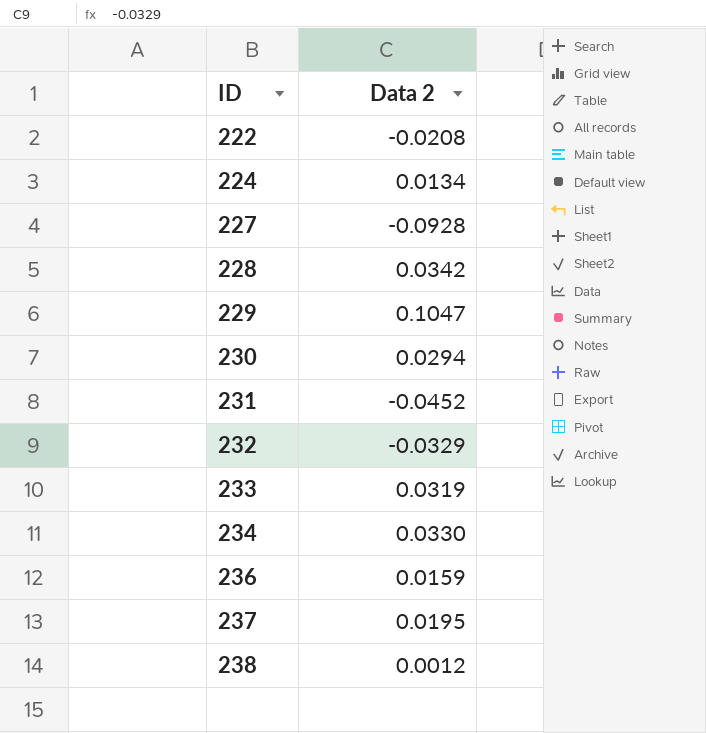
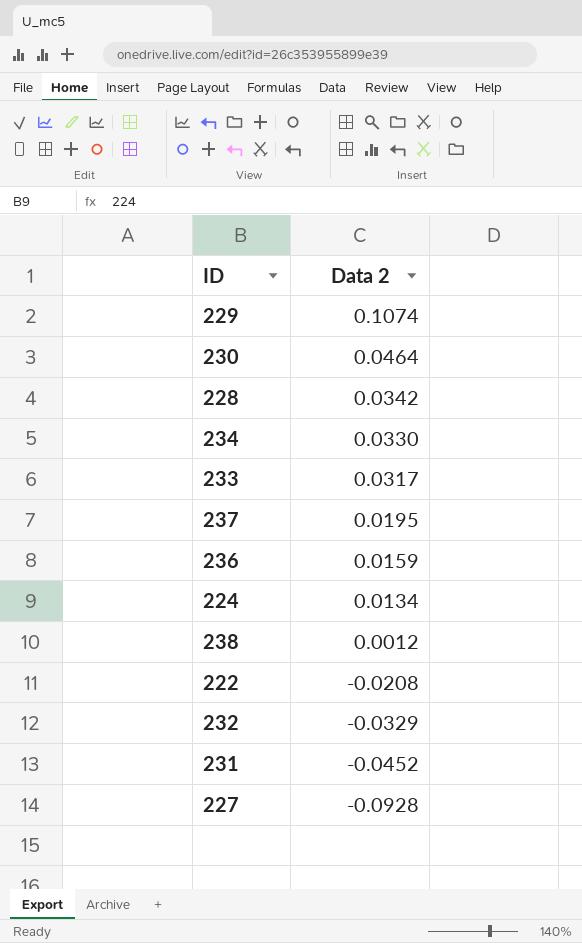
row order: ID ascending -> Data 2 descending
229 | Data 2: 0.1047 -> 0.1074
230 | Data 2: 0.0294 -> 0.0464
233 | Data 2: 0.0319 -> 0.0317

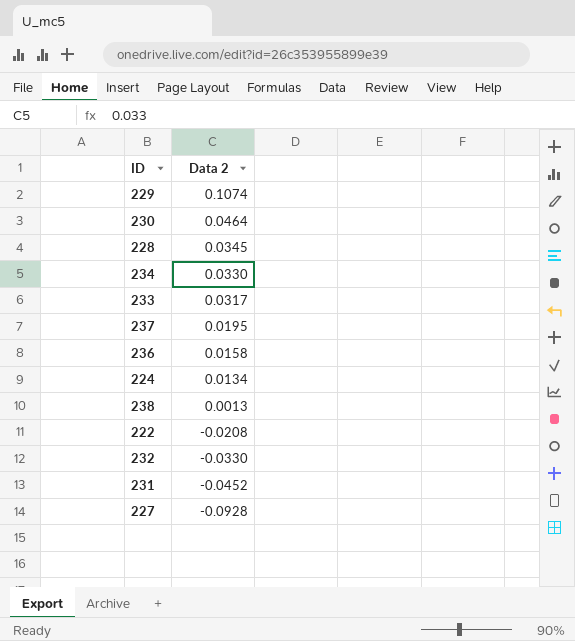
228 | Data 2: 0.0342 -> 0.0345
236 | Data 2: 0.0159 -> 0.0158
238 | Data 2: 0.0012 -> 0.0013
232 | Data 2: -0.0329 -> -0.0330

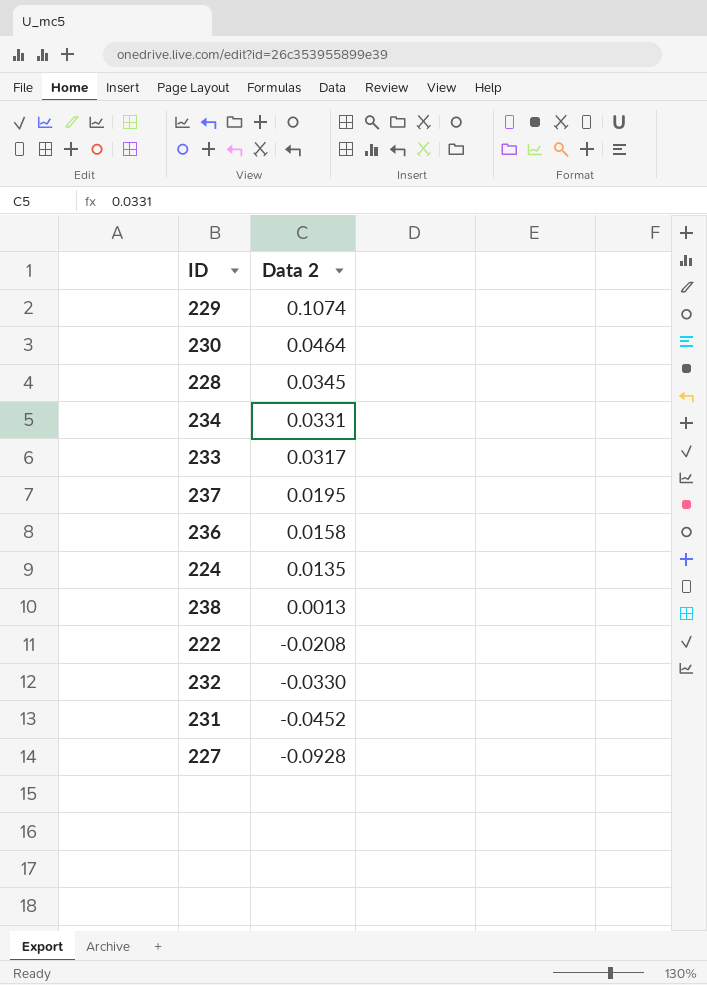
234 | Data 2: 0.0330 -> 0.0331
224 | Data 2: 0.0134 -> 0.0135

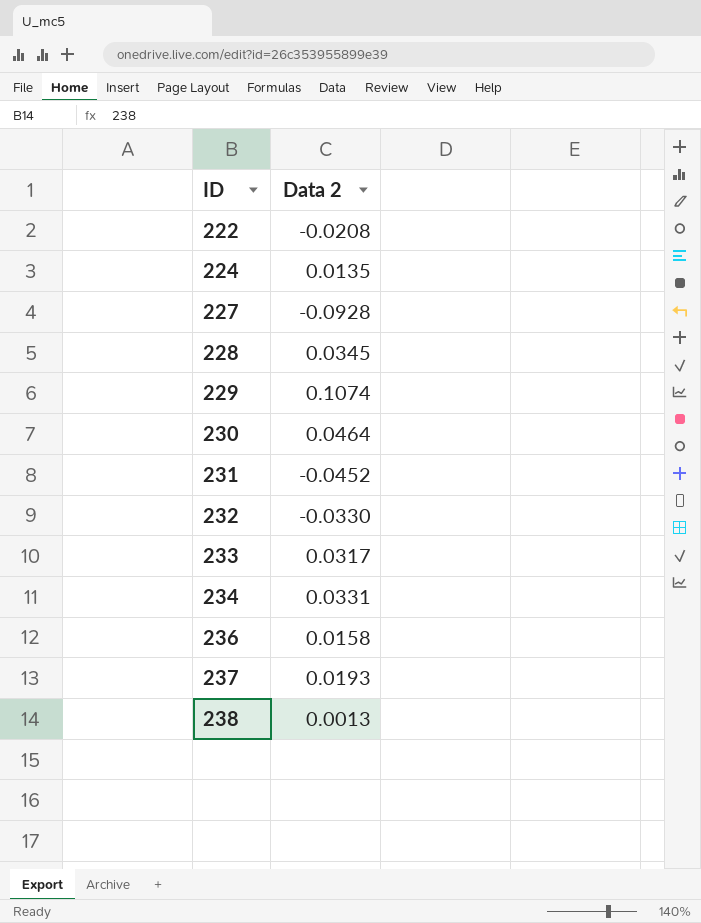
row order: Data 2 descending -> ID ascending
237 | Data 2: 0.0195 -> 0.0193

